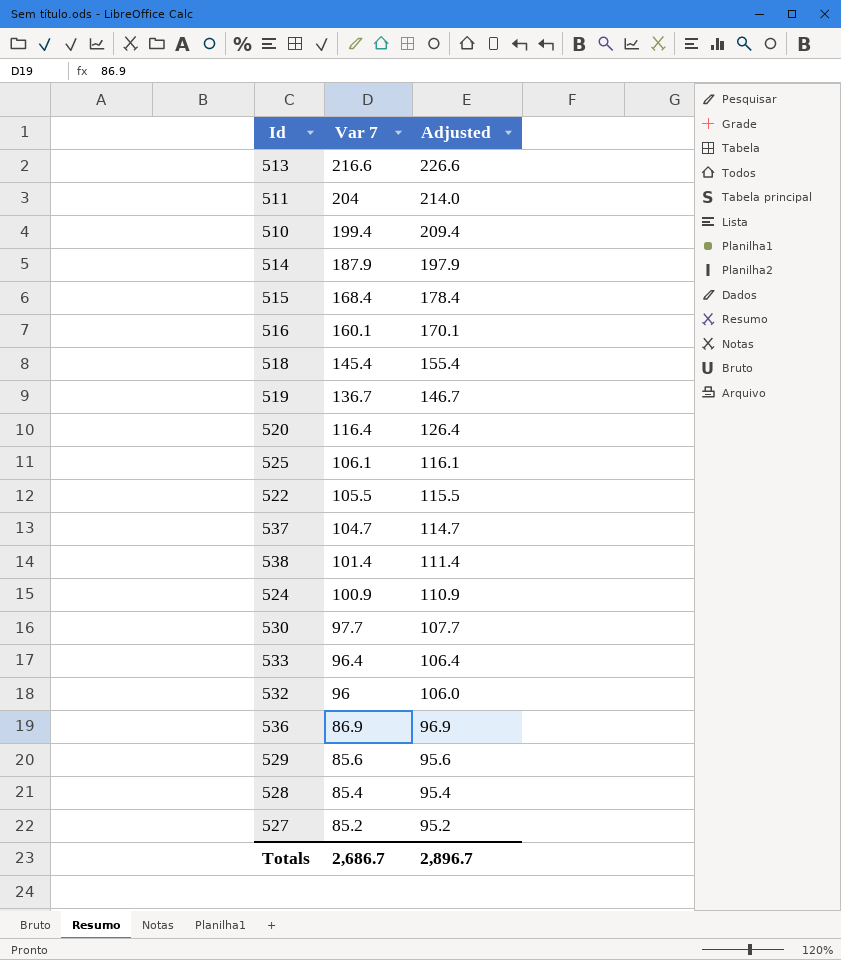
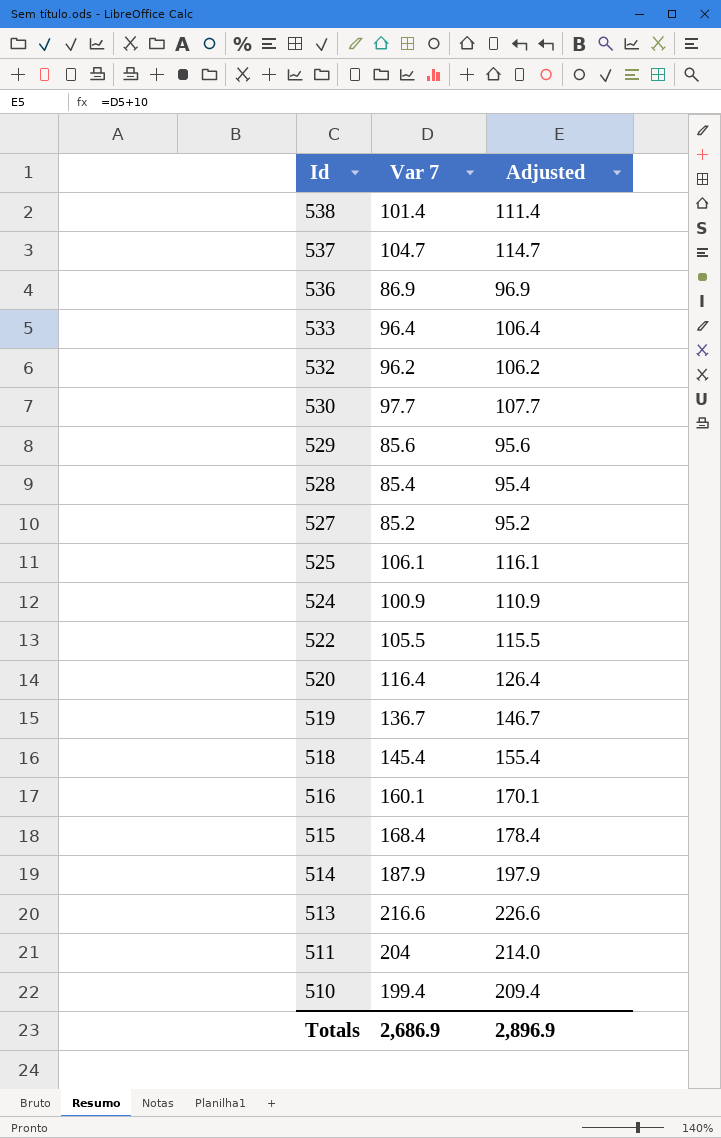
row order: Var 7 descending -> Id descending
532 | Var 7: 96 -> 96.2
532 | Adjusted: 106.0 -> 106.2
Totals | Var 7: 2,686.7 -> 2,686.9
Totals | Adjusted: 2,896.7 -> 2,896.9

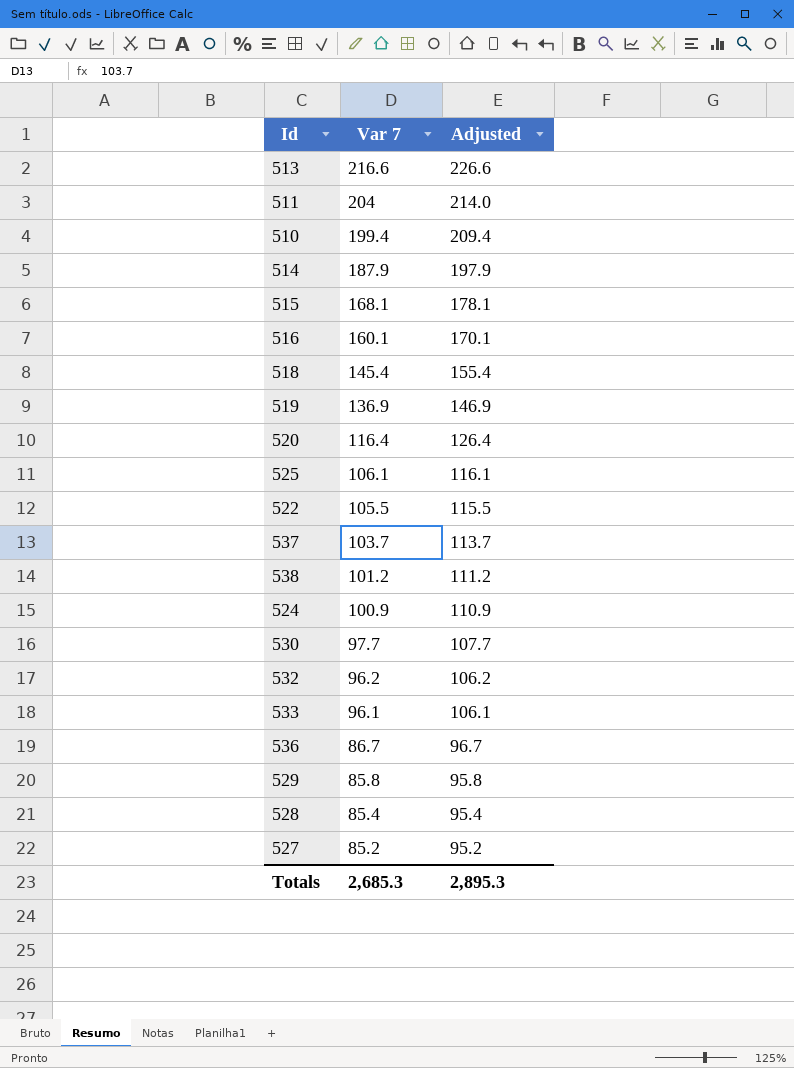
row order: Id descending -> Var 7 descending
515 | Var 7: 168.4 -> 168.1
515 | Adjusted: 178.4 -> 178.1
519 | Var 7: 136.7 -> 136.9
519 | Adjusted: 146.7 -> 146.9
537 | Var 7: 104.7 -> 103.7
537 | Adjusted: 114.7 -> 113.7
538 | Var 7: 101.4 -> 101.2
538 | Adjusted: 111.4 -> 111.2
533 | Var 7: 96.4 -> 96.1
533 | Adjusted: 106.4 -> 106.1
536 | Var 7: 86.9 -> 86.7
536 | Adjusted: 96.9 -> 96.7
529 | Var 7: 85.6 -> 85.8
529 | Adjusted: 95.6 -> 95.8
Totals | Var 7: 2,686.9 -> 2,685.3
Totals | Adjusted: 2,896.9 -> 2,895.3

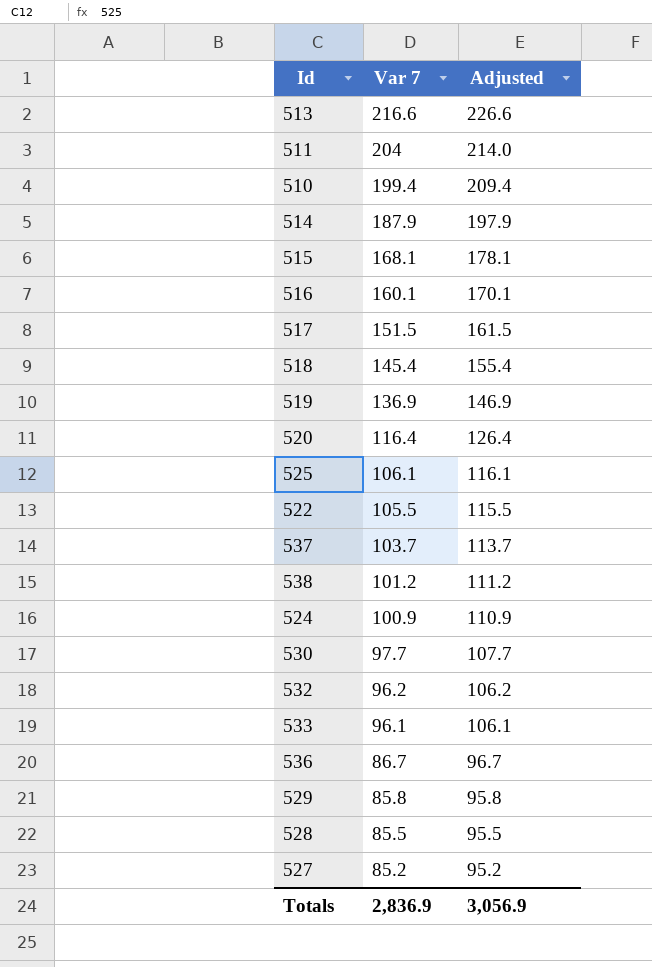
row 517: none -> 151.5 | 161.5
528 | Var 7: 85.4 -> 85.5
528 | Adjusted: 95.4 -> 95.5
Totals | Var 7: 2,685.3 -> 2,836.9
Totals | Adjusted: 2,895.3 -> 3,056.9

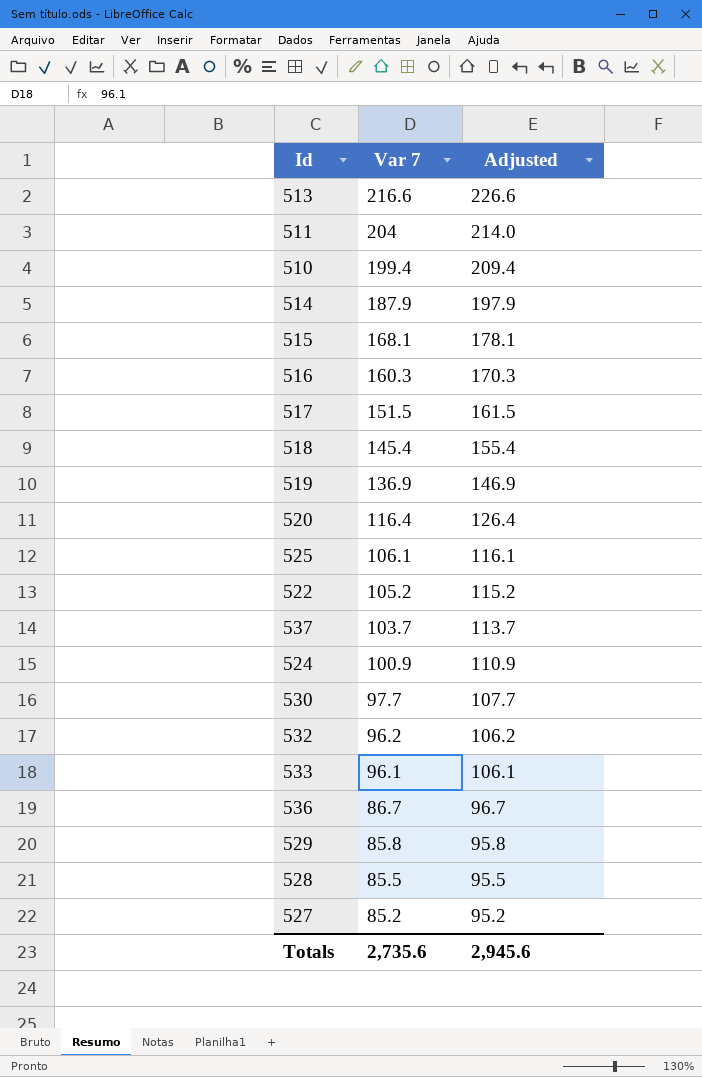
row 538: 101.2 | 111.2 -> none
516 | Var 7: 160.1 -> 160.3
516 | Adjusted: 170.1 -> 170.3
522 | Var 7: 105.5 -> 105.2
522 | Adjusted: 115.5 -> 115.2
Totals | Var 7: 2,836.9 -> 2,735.6
Totals | Adjusted: 3,056.9 -> 2,945.6

